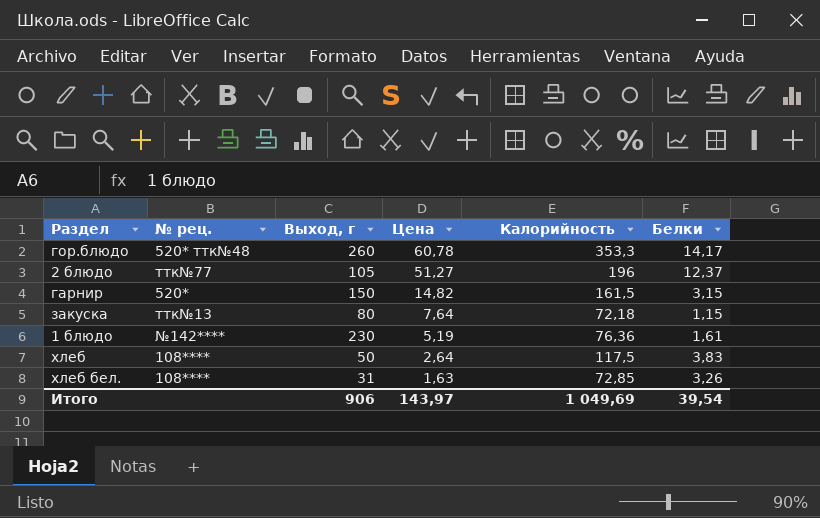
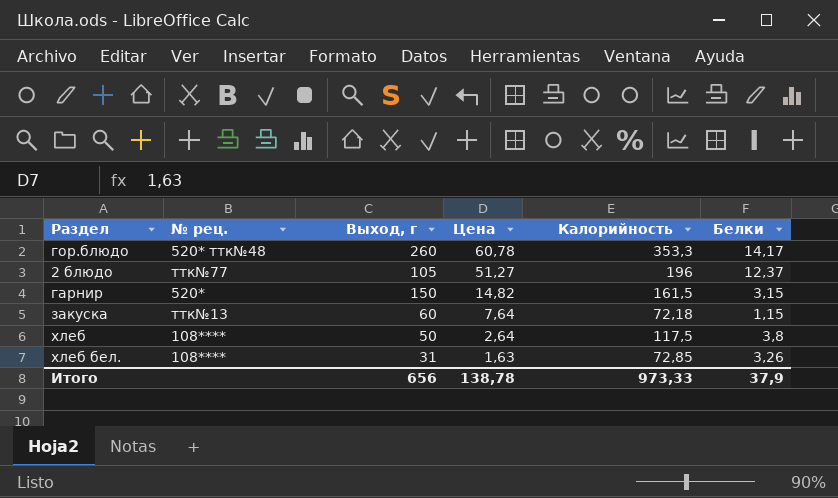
row 1 блюдо: №142**** | 230 | 5,19 | 76,36 | 1,61 -> none
закуска | Выход, г: 80 -> 60
хлеб | Белки: 3,83 -> 3,8
Итого | Выход, г: 906 -> 656
Итого | Цена: 143,97 -> 138,78
Итого | Калорийность: 1 049,69 -> 973,33
Итого | Белки: 39,54 -> 37,9

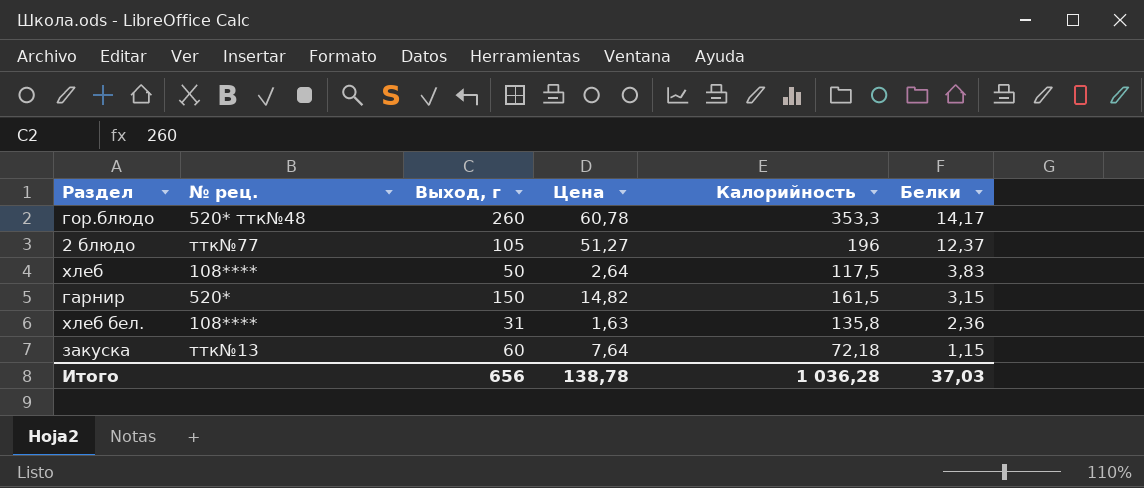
row order: Цена descending -> Белки descending
хлеб | Белки: 3,8 -> 3,83
хлеб бел. | Калорийность: 72,85 -> 135,8
хлеб бел. | Белки: 3,26 -> 2,36
Итого | Калорийность: 973,33 -> 1 036,28
Итого | Белки: 37,9 -> 37,03

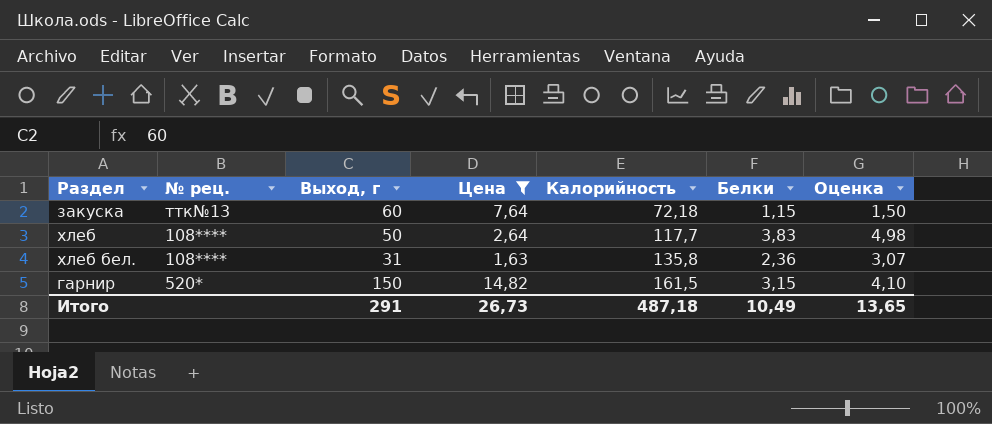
filter: none -> Цена <= 14,82
row order: Белки descending -> Калорийность ascending
column Оценка | formula: none -> [Белки] * 1,3
хлеб | Калорийность: 117,5 -> 117,7
Итого | Выход, г: 656 -> 291
Итого | Цена: 138,78 -> 26,73
Итого | Калорийность: 1 036,28 -> 487,18
Итого | Белки: 37,03 -> 10,49

